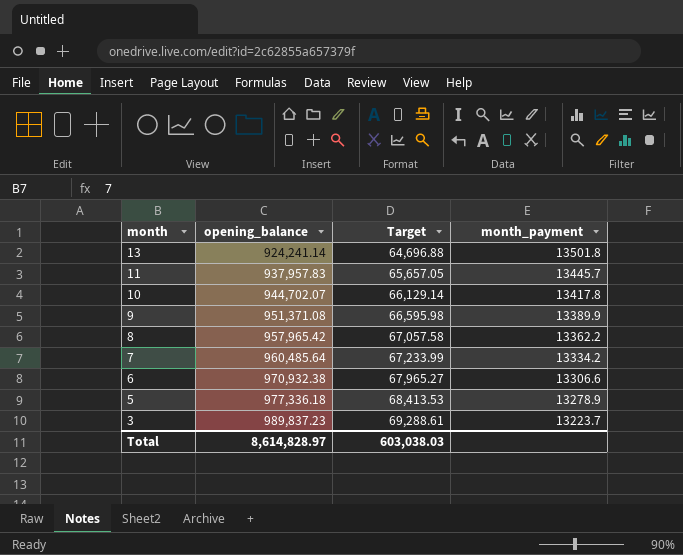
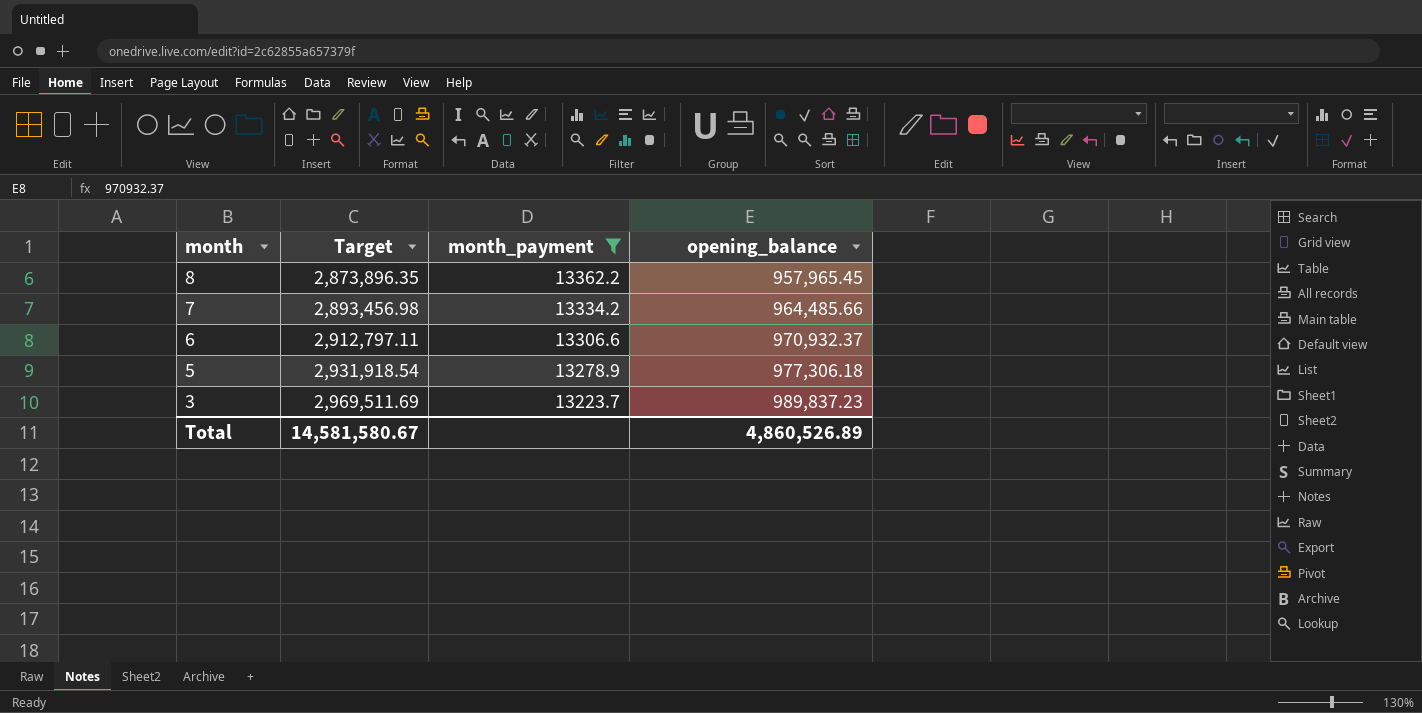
filter: none -> month_payment <= 13362.2
column Target | formula: [opening_balance] * 0.07 -> [opening_balance] * 3
column opening_balance | position: 2 -> 4
8 | opening_balance: 957,965.42 -> 957,965.45
7 | opening_balance: 960,485.64 -> 964,485.66
6 | opening_balance: 970,932.38 -> 970,932.37
5 | opening_balance: 977,336.18 -> 977,306.18
Total | Target: 603,038.03 -> 14,581,580.67
Total | opening_balance: 8,614,828.97 -> 4,860,526.89

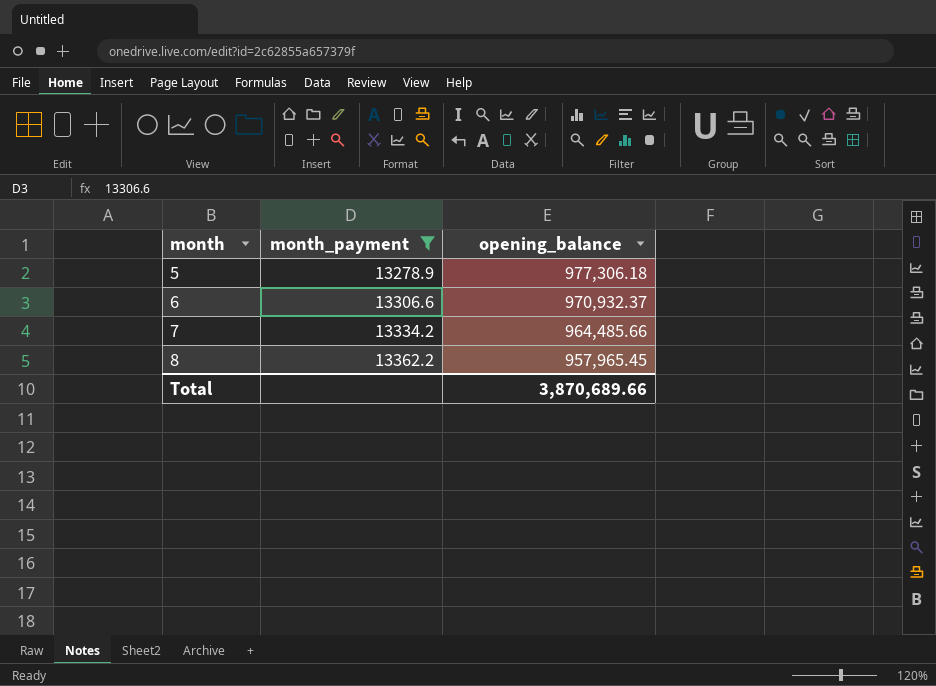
row order: month descending -> month ascending
column Target | formula: [opening_balance] * 3 -> none
row 3: 2,969,511.69 | 13223.7 | 989,837.23 -> none
Total | opening_balance: 4,860,526.89 -> 3,870,689.66

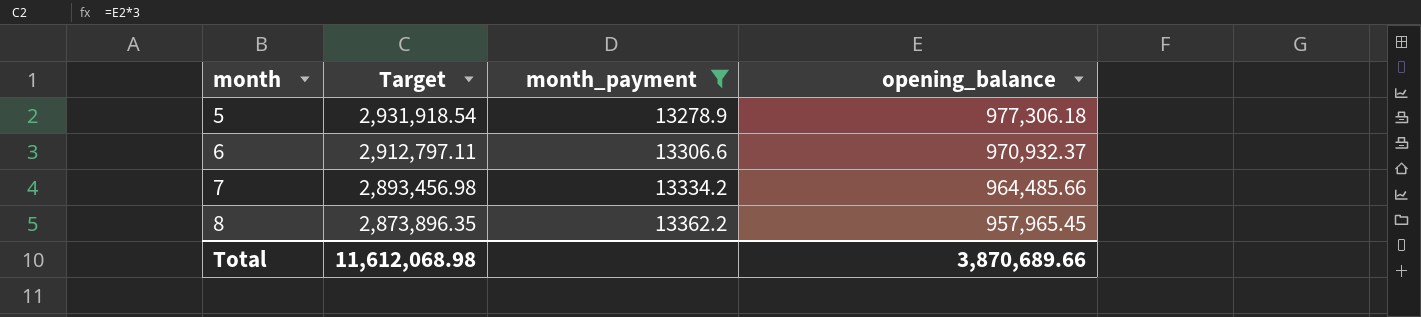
column Target | formula: none -> [opening_balance] * 3

